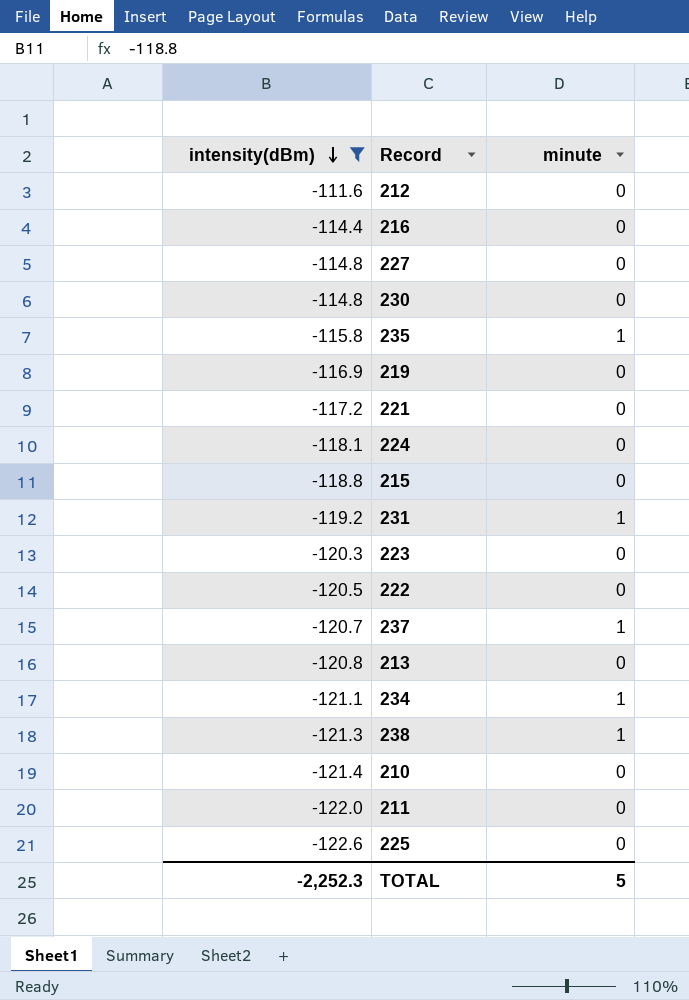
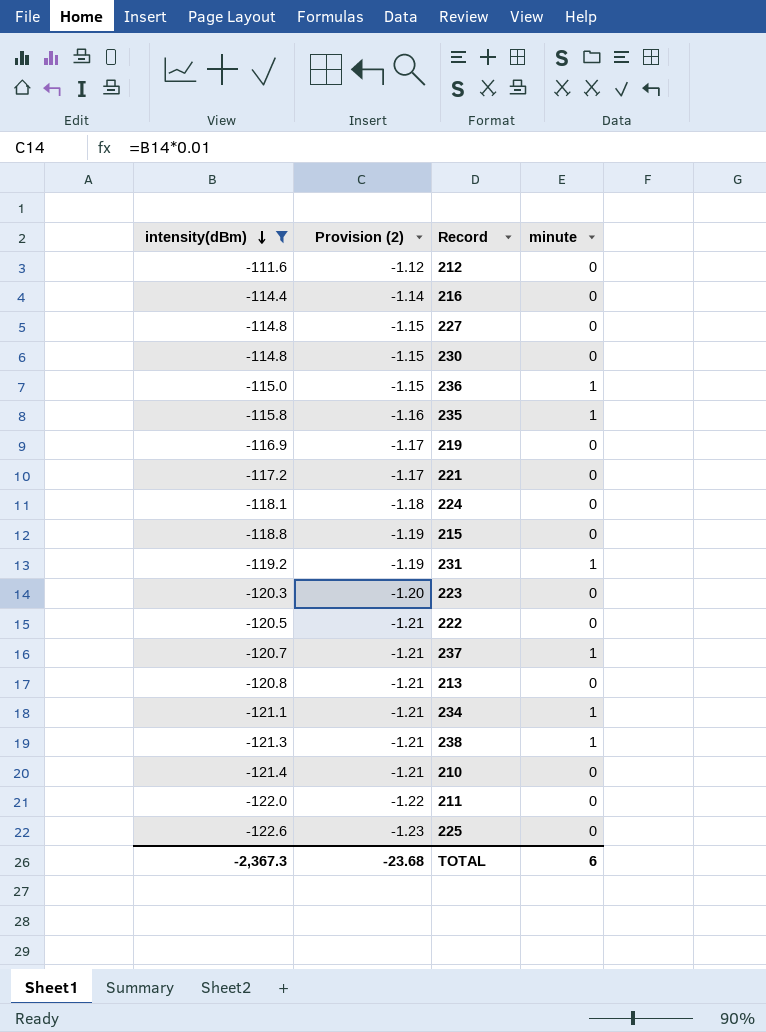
column Provision (2) | formula: none -> [intensity(dBm)] * 0.01
row 236: none -> -115.0 | -1.15 | 1
TOTAL | intensity(dBm): -2,252.3 -> -2,367.3
TOTAL | minute: 5 -> 6

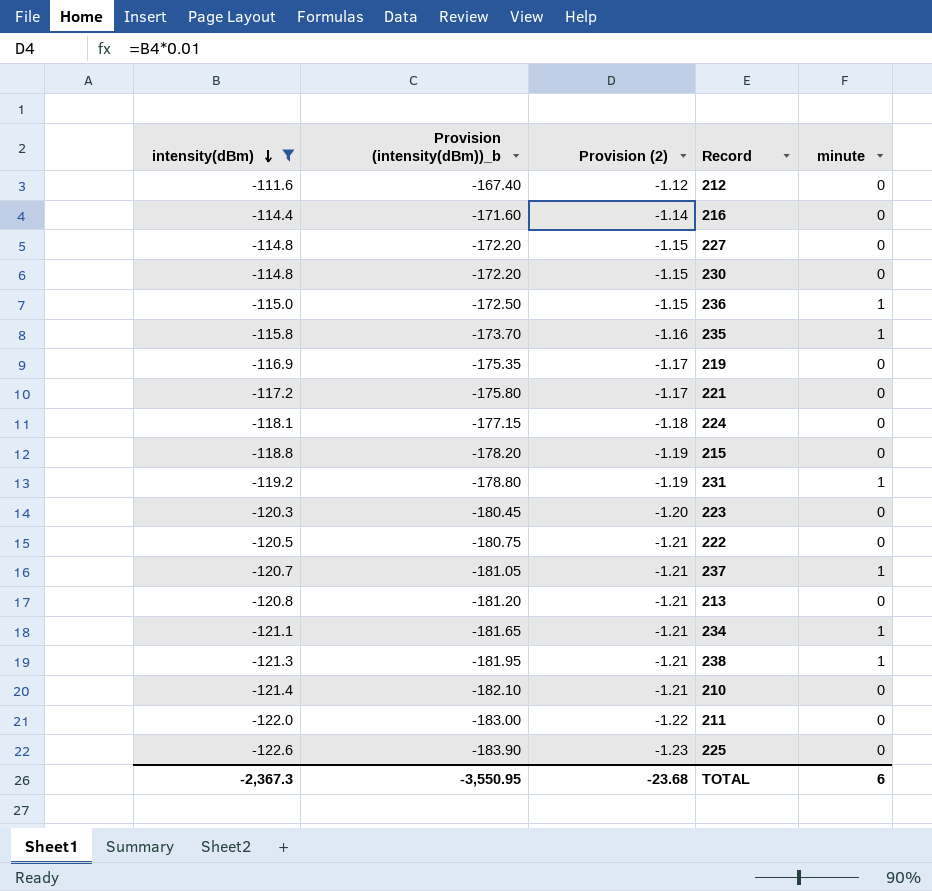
column Provision (intensity(dBm))_b | formula: none -> [intensity(dBm)] * 1.5

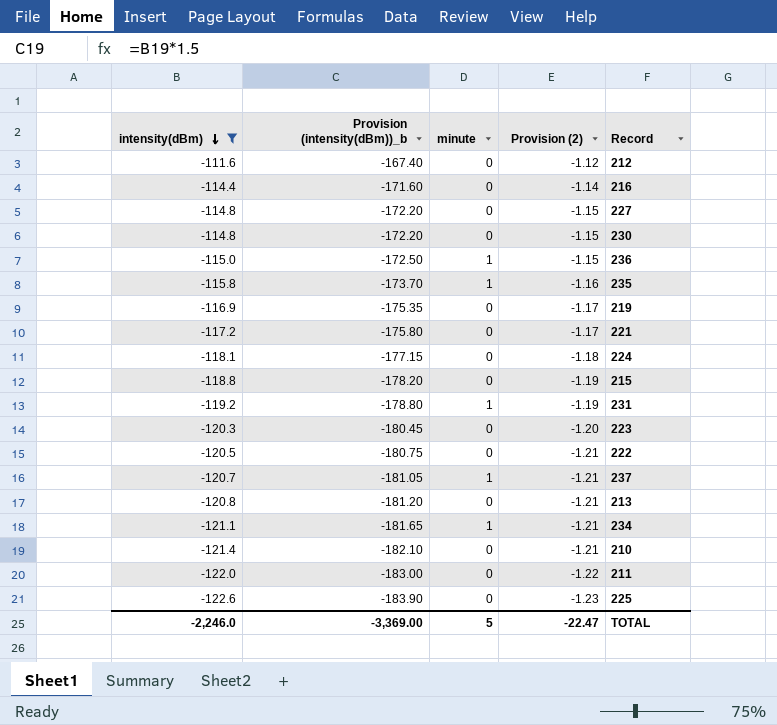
column minute | position: 5 -> 3
row 238: -121.3 | -181.95 | -1.21 | 1 -> none
TOTAL | intensity(dBm): -2,367.3 -> -2,246.0
TOTAL | Provision (intensity(dBm))_b: -3,550.95 -> -3,369.00
TOTAL | minute: 6 -> 5
TOTAL | Provision (2): -23.68 -> -22.47

